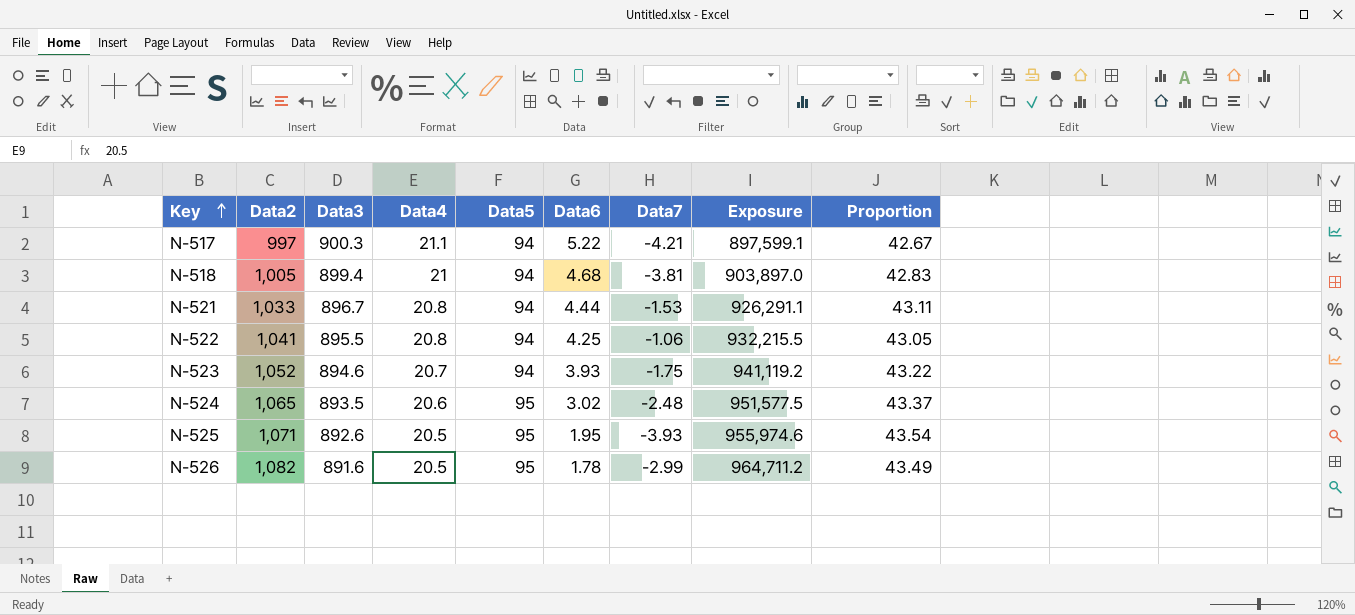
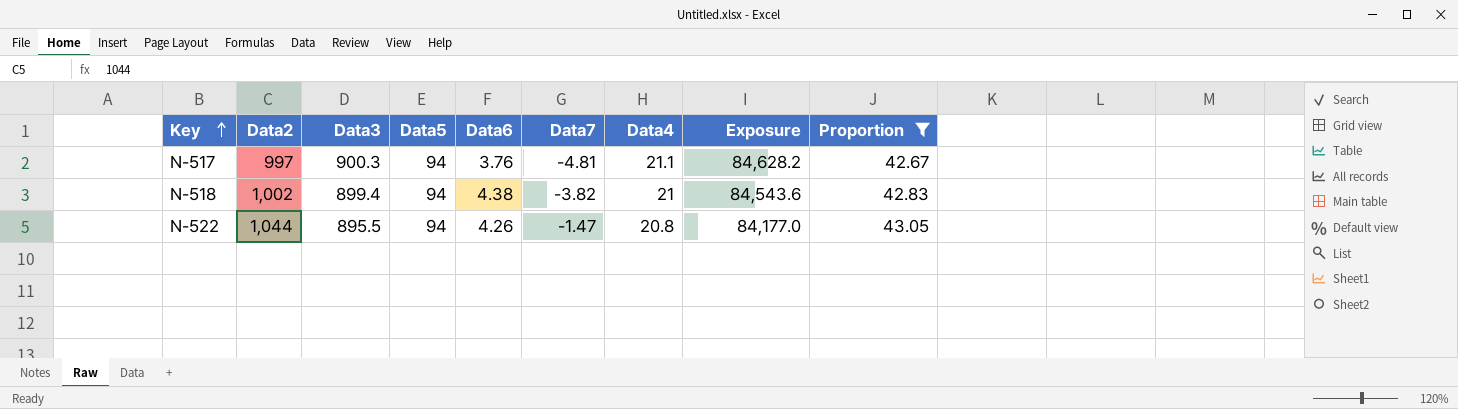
filter: none -> Proportion <= 43.05
column Data4 | position: 4 -> 7
column Exposure | formula: [Data2] * [Data3] -> [Data3] * [Data5]
N-517 | Data6: 5.22 -> 3.76
N-517 | Data7: -4.21 -> -4.81
N-518 | Data2: 1,005 -> 1,002
N-518 | Data6: 4.68 -> 4.38
N-518 | Data7: -3.81 -> -3.82
N-522 | Data2: 1,041 -> 1,044
N-522 | Data6: 4.25 -> 4.26
N-522 | Data7: -1.06 -> -1.47

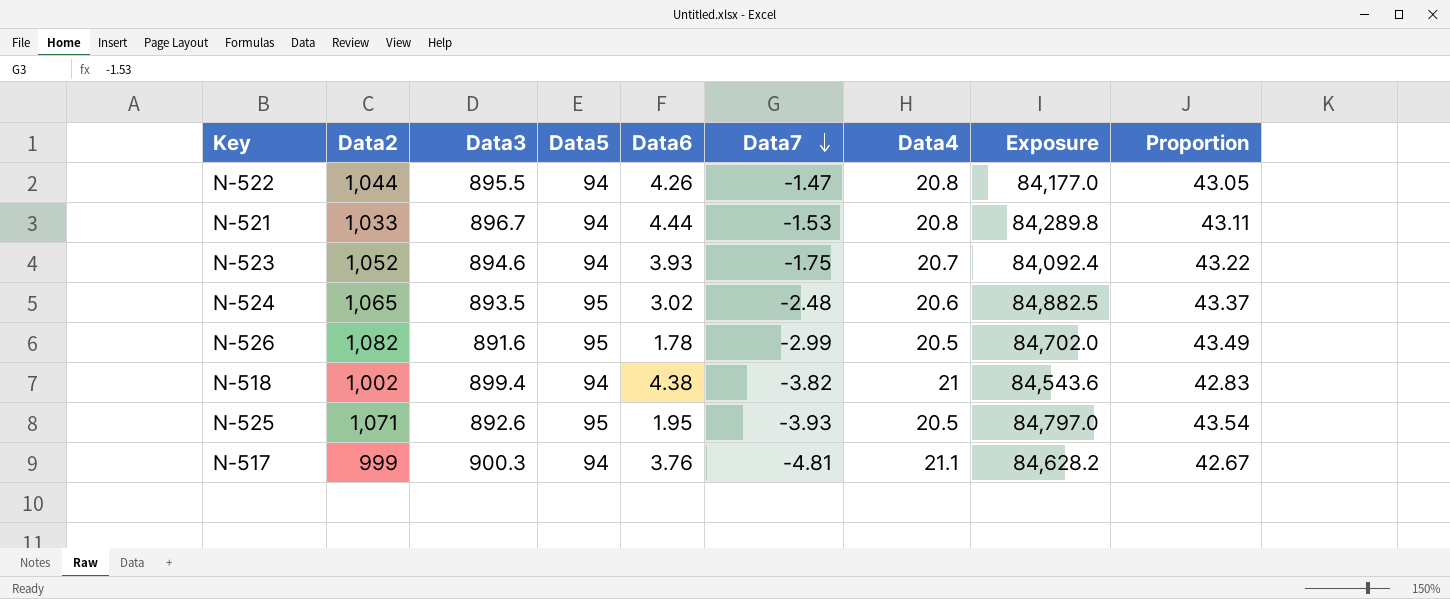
filter: Proportion <= 43.05 -> none
row order: Key ascending -> Data7 descending
N-517 | Data2: 997 -> 999

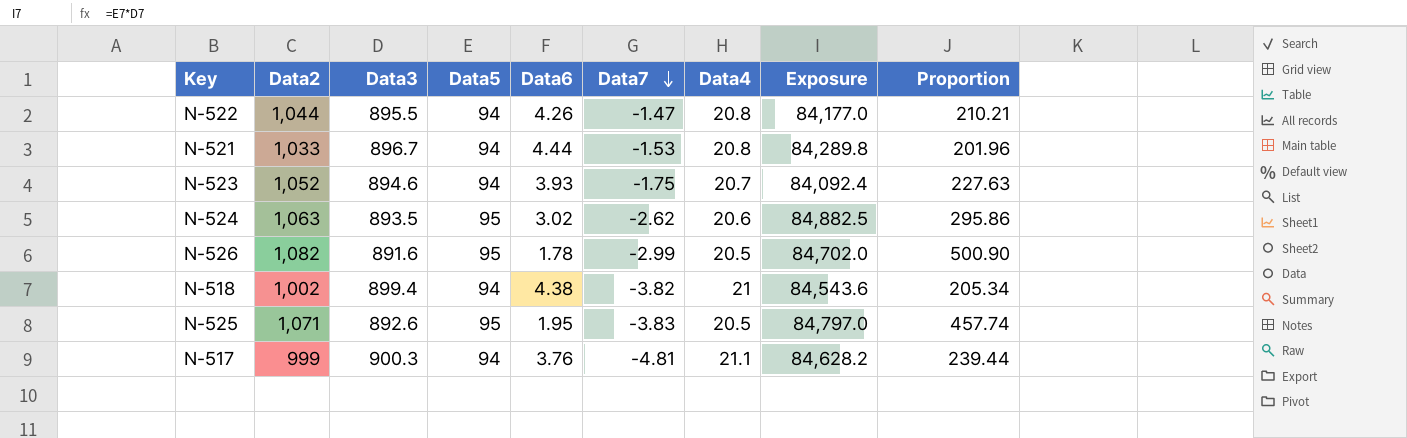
column Proportion | formula: [Data3] / [Data4] -> [Data3] / [Data6]
N-524 | Data2: 1,065 -> 1,063
N-524 | Data7: -2.48 -> -2.62
N-525 | Data7: -3.93 -> -3.83

